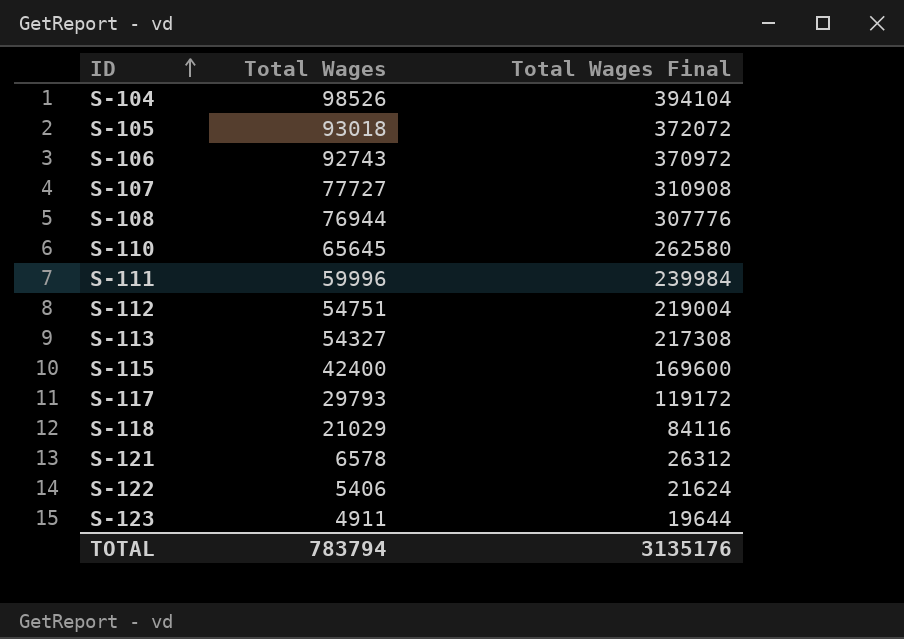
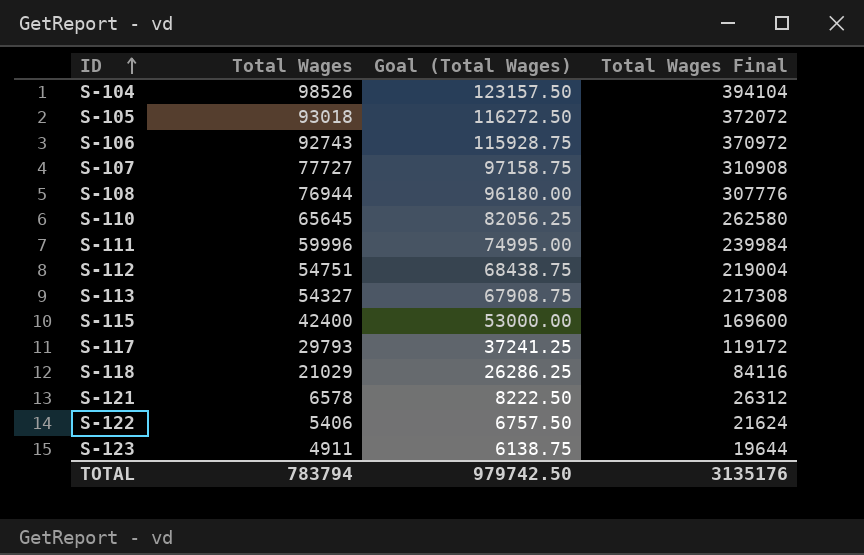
column Goal (Total Wages) | formula: none -> [Total Wages] * 1.25

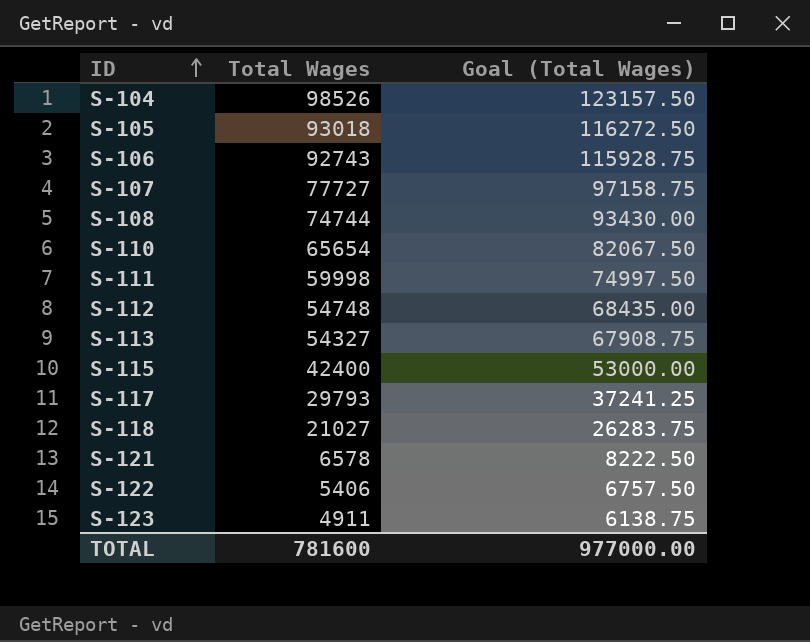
column Total Wages Final | formula: [Total Wages] * 4 -> none
S-108 | Total Wages: 76944 -> 74744
S-108 | Goal (Total Wages): 96180.00 -> 93430.00
S-110 | Total Wages: 65645 -> 65654
S-110 | Goal (Total Wages): 82056.25 -> 82067.50
S-111 | Total Wages: 59996 -> 59998
S-111 | Goal (Total Wages): 74995.00 -> 74997.50
S-112 | Total Wages: 54751 -> 54748
S-112 | Goal (Total Wages): 68438.75 -> 68435.00
S-118 | Total Wages: 21029 -> 21027
S-118 | Goal (Total Wages): 26286.25 -> 26283.75
TOTAL | Total Wages: 783794 -> 781600
TOTAL | Goal (Total Wages): 979742.50 -> 977000.00

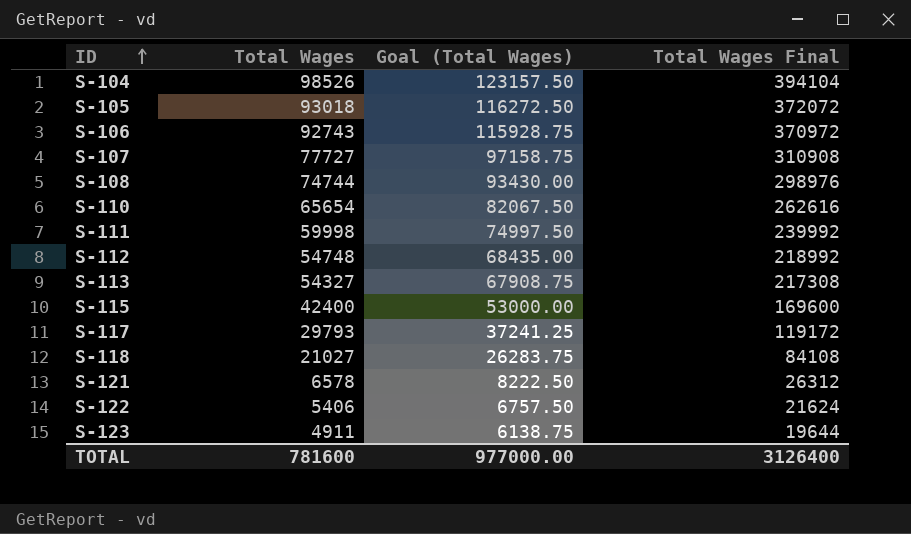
column Total Wages Final | formula: none -> [Total Wages] * 4

